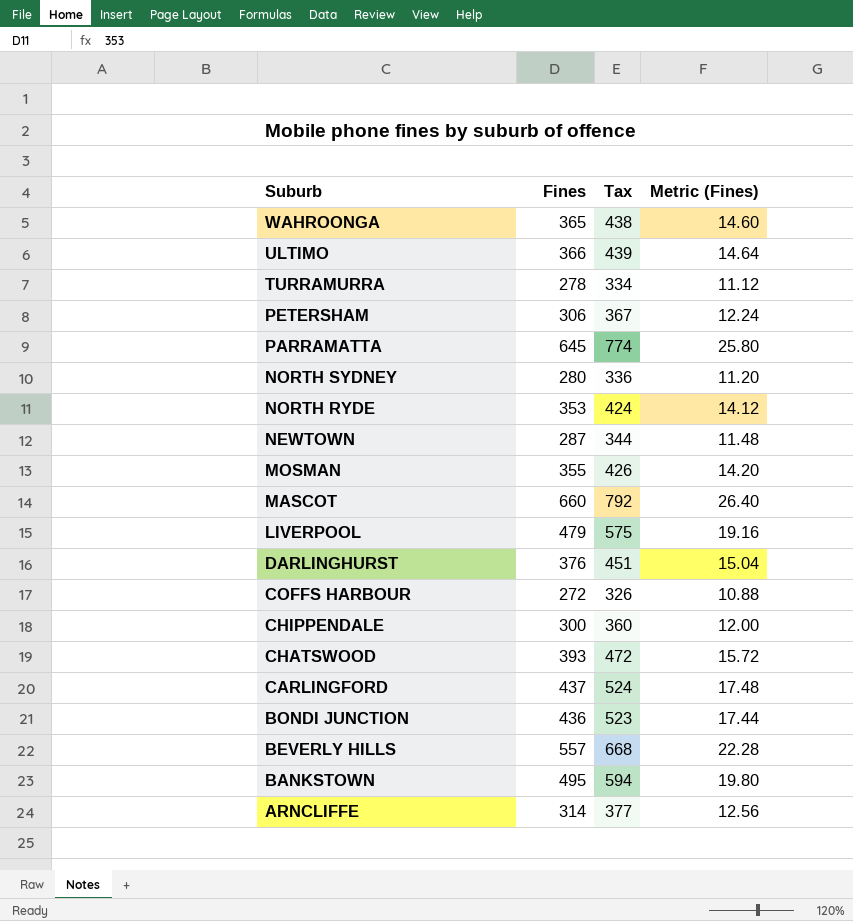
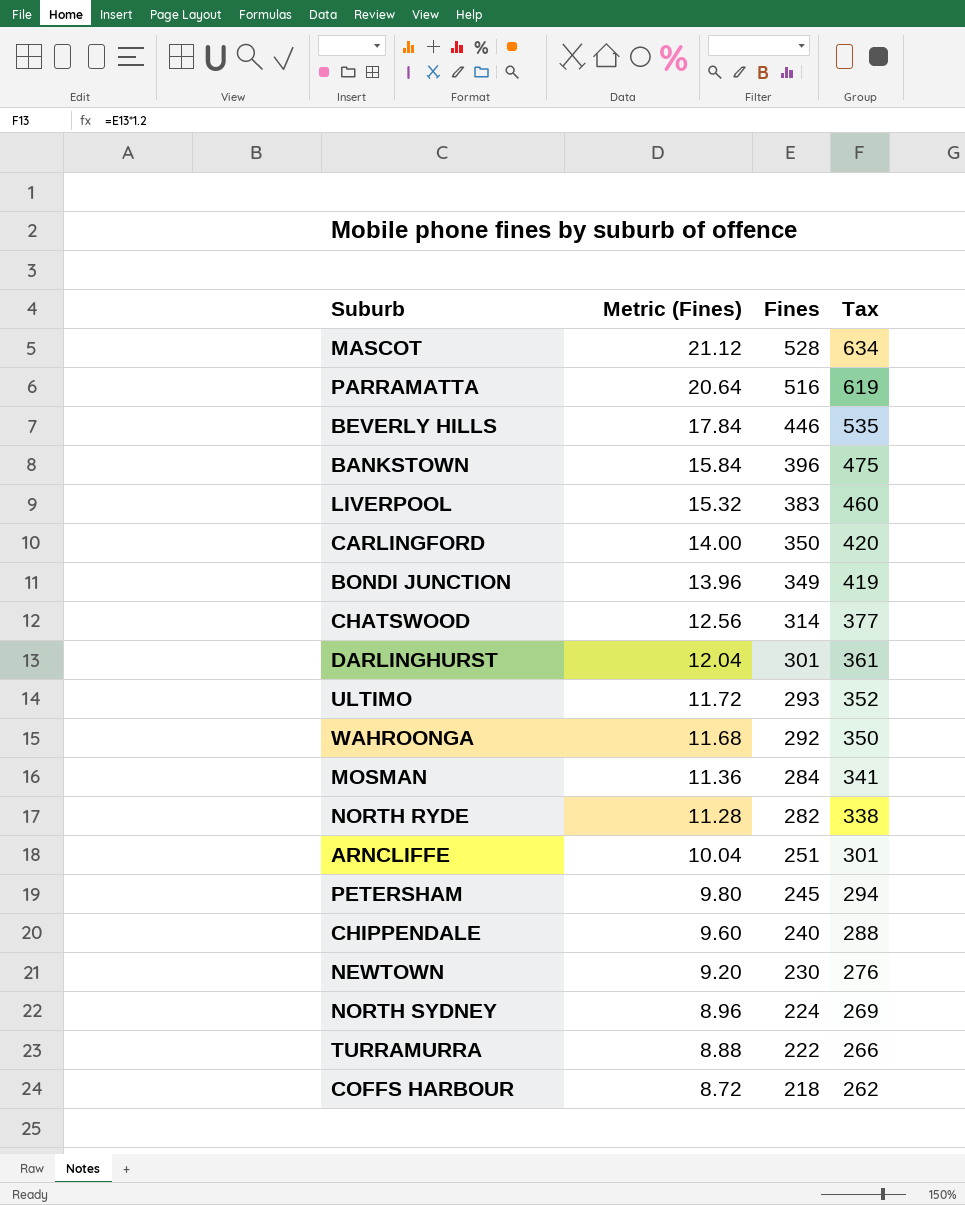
row order: Suburb descending -> Metric (Fines) descending
column Metric (Fines) | position: 4 -> 2
MASCOT | Metric (Fines): 26.40 -> 21.12
MASCOT | Fines: 660 -> 528
MASCOT | Tax: 792 -> 634
PARRAMATTA | Metric (Fines): 25.80 -> 20.64
PARRAMATTA | Fines: 645 -> 516
PARRAMATTA | Tax: 774 -> 619
BEVERLY HILLS | Metric (Fines): 22.28 -> 17.84
BEVERLY HILLS | Fines: 557 -> 446
BEVERLY HILLS | Tax: 668 -> 535
BANKSTOWN | Metric (Fines): 19.80 -> 15.84
BANKSTOWN | Fines: 495 -> 396
BANKSTOWN | Tax: 594 -> 475
LIVERPOOL | Metric (Fines): 19.16 -> 15.32
LIVERPOOL | Fines: 479 -> 383
LIVERPOOL | Tax: 575 -> 460
CARLINGFORD | Metric (Fines): 17.48 -> 14.00
CARLINGFORD | Fines: 437 -> 350
CARLINGFORD | Tax: 524 -> 420
BONDI JUNCTION | Metric (Fines): 17.44 -> 13.96
BONDI JUNCTION | Fines: 436 -> 349
BONDI JUNCTION | Tax: 523 -> 419
CHATSWOOD | Metric (Fines): 15.72 -> 12.56
CHATSWOOD | Fines: 393 -> 314
CHATSWOOD | Tax: 472 -> 377
DARLINGHURST | Metric (Fines): 15.04 -> 12.04
DARLINGHURST | Fines: 376 -> 301
DARLINGHURST | Tax: 451 -> 361
ULTIMO | Metric (Fines): 14.64 -> 11.72
ULTIMO | Fines: 366 -> 293
ULTIMO | Tax: 439 -> 352
WAHROONGA | Metric (Fines): 14.60 -> 11.68
WAHROONGA | Fines: 365 -> 292
WAHROONGA | Tax: 438 -> 350
MOSMAN | Metric (Fines): 14.20 -> 11.36
MOSMAN | Fines: 355 -> 284
MOSMAN | Tax: 426 -> 341
NORTH RYDE | Metric (Fines): 14.12 -> 11.28
NORTH RYDE | Fines: 353 -> 282
NORTH RYDE | Tax: 424 -> 338
ARNCLIFFE | Metric (Fines): 12.56 -> 10.04
ARNCLIFFE | Fines: 314 -> 251
ARNCLIFFE | Tax: 377 -> 301
PETERSHAM | Metric (Fines): 12.24 -> 9.80
PETERSHAM | Fines: 306 -> 245
PETERSHAM | Tax: 367 -> 294
CHIPPENDALE | Metric (Fines): 12.00 -> 9.60
CHIPPENDALE | Fines: 300 -> 240
CHIPPENDALE | Tax: 360 -> 288
NEWTOWN | Metric (Fines): 11.48 -> 9.20
NEWTOWN | Fines: 287 -> 230
NEWTOWN | Tax: 344 -> 276
NORTH SYDNEY | Metric (Fines): 11.20 -> 8.96
NORTH SYDNEY | Fines: 280 -> 224
NORTH SYDNEY | Tax: 336 -> 269
TURRAMURRA | Metric (Fines): 11.12 -> 8.88
TURRAMURRA | Fines: 278 -> 222
TURRAMURRA | Tax: 334 -> 266
COFFS HARBOUR | Metric (Fines): 10.88 -> 8.72
COFFS HARBOUR | Fines: 272 -> 218
COFFS HARBOUR | Tax: 326 -> 262

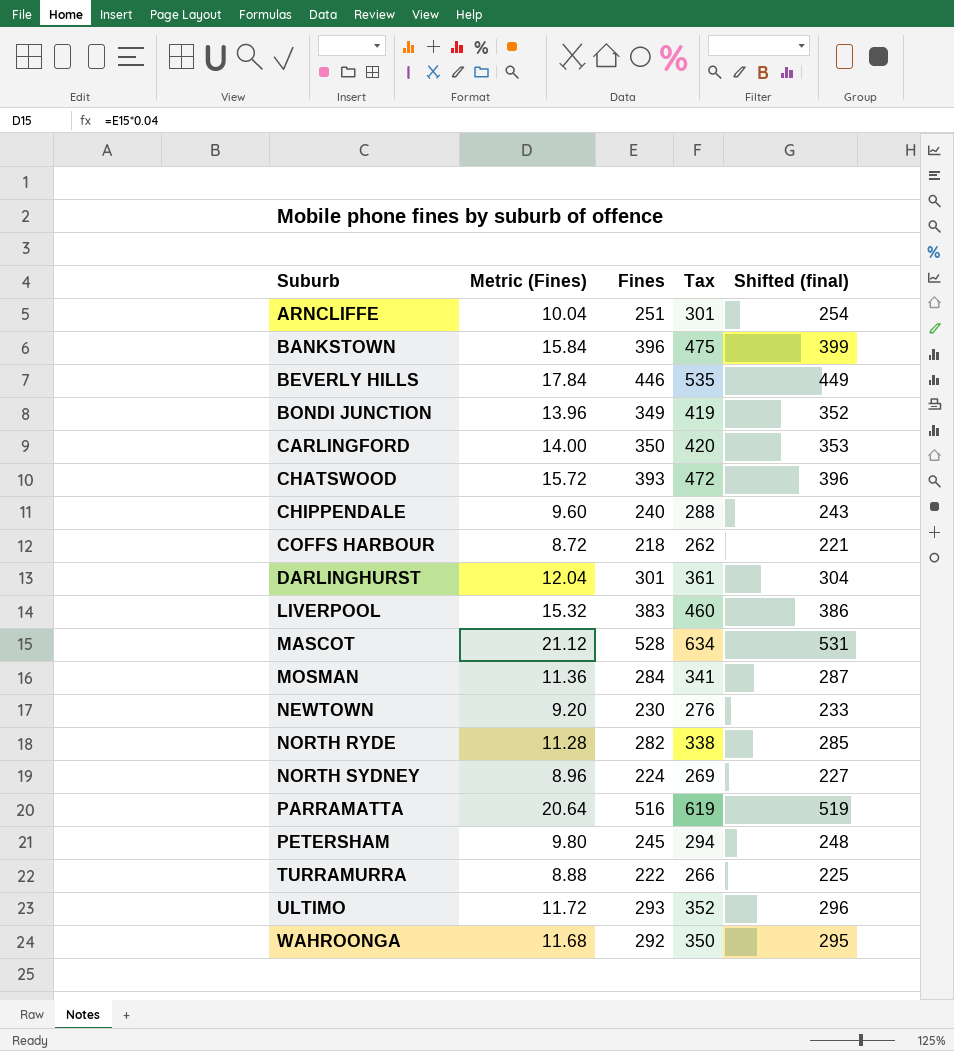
row order: Metric (Fines) descending -> Suburb ascending
column Shifted (final) | formula: none -> [Fines] + 3
CHATSWOOD | Metric (Fines): 12.56 -> 15.72
CHATSWOOD | Fines: 314 -> 393
CHATSWOOD | Tax: 377 -> 472

